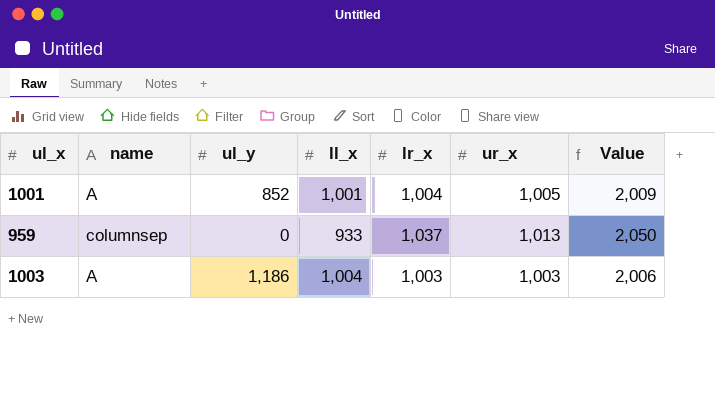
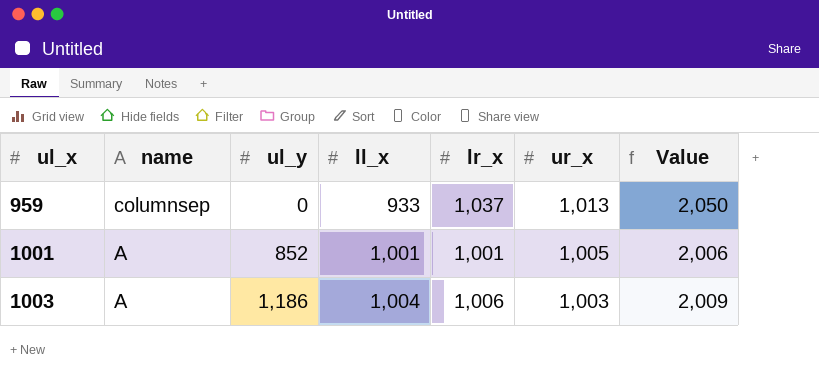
row order: none -> ul_x ascending
1001 | lr_x: 1,004 -> 1,001
1001 | Value: 2,009 -> 2,006
1003 | lr_x: 1,003 -> 1,006
1003 | Value: 2,006 -> 2,009

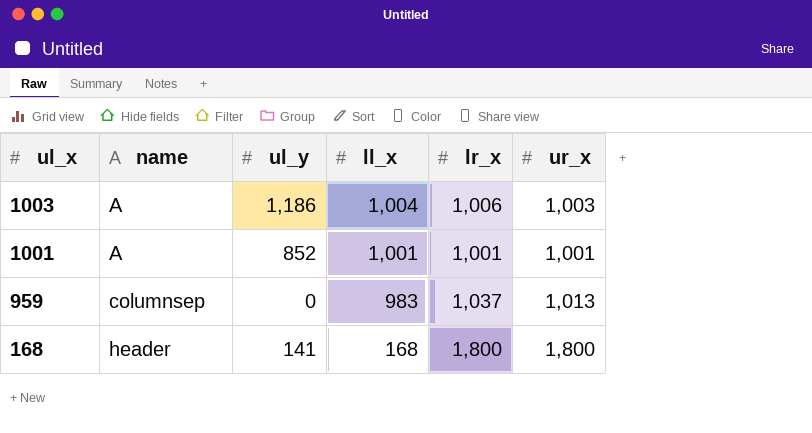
row order: ul_x ascending -> ul_x descending
column Value | formula: [lr_x] + [ur_x] -> none
1001 | ur_x: 1,005 -> 1,001
959 | ll_x: 933 -> 983
row 168: none -> header | 141 | 168 | 1,800 | 1,800

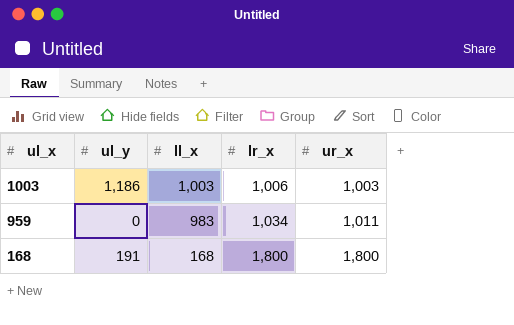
column name | position: 2 -> none
row 1001: A | 852 | 1,001 | 1,001 | 1,001 -> none
1003 | ll_x: 1,004 -> 1,003
959 | lr_x: 1,037 -> 1,034
959 | ur_x: 1,013 -> 1,011
168 | ul_y: 141 -> 191

